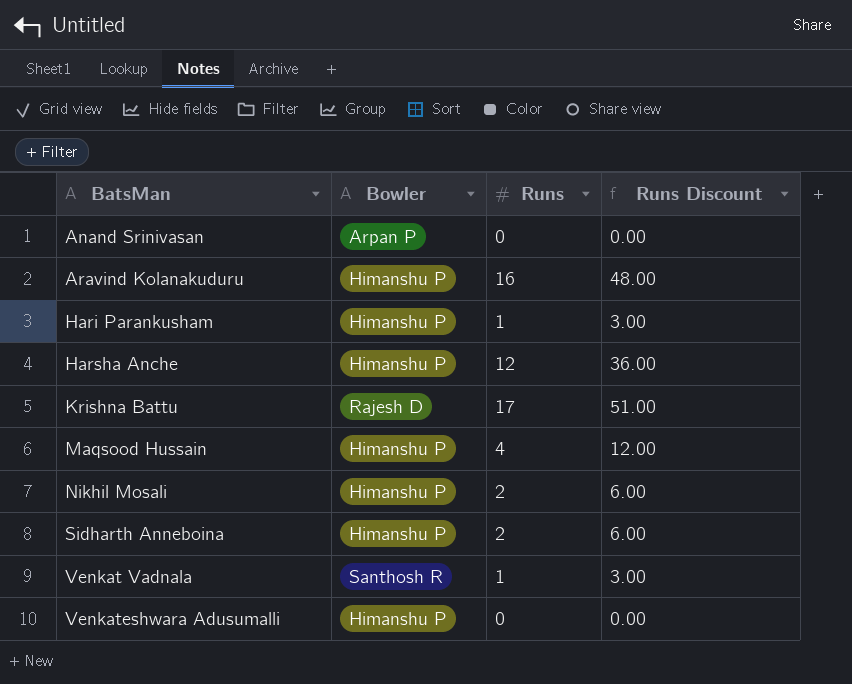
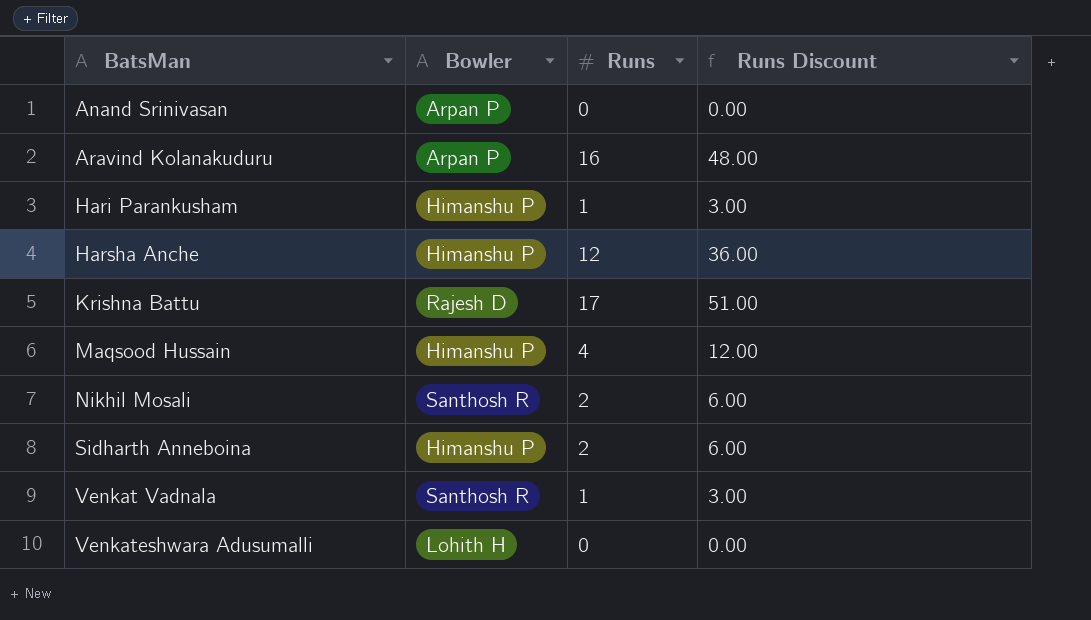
Aravind Kolanakuduru | Bowler: Himanshu P -> Arpan P
Nikhil Mosali | Bowler: Himanshu P -> Santhosh R
Venkateshwara Adusumalli | Bowler: Himanshu P -> Lohith H

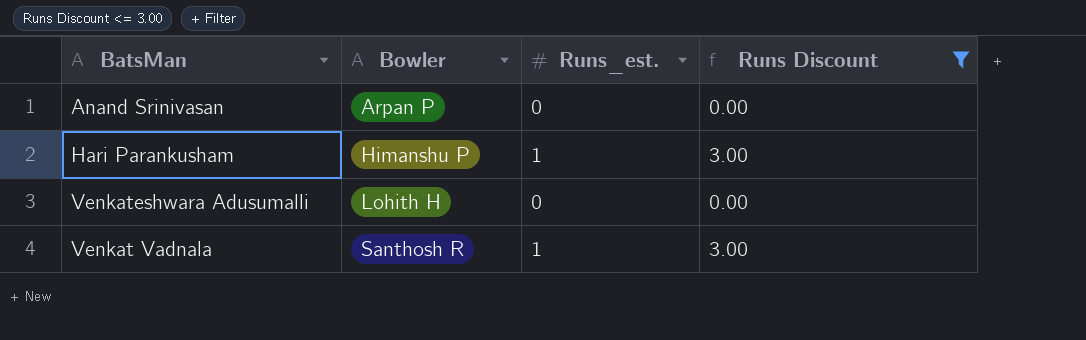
filter: none -> Runs Discount <= 3.00
row order: BatsMan ascending -> Bowler ascending
column name: Runs -> Runs_est.

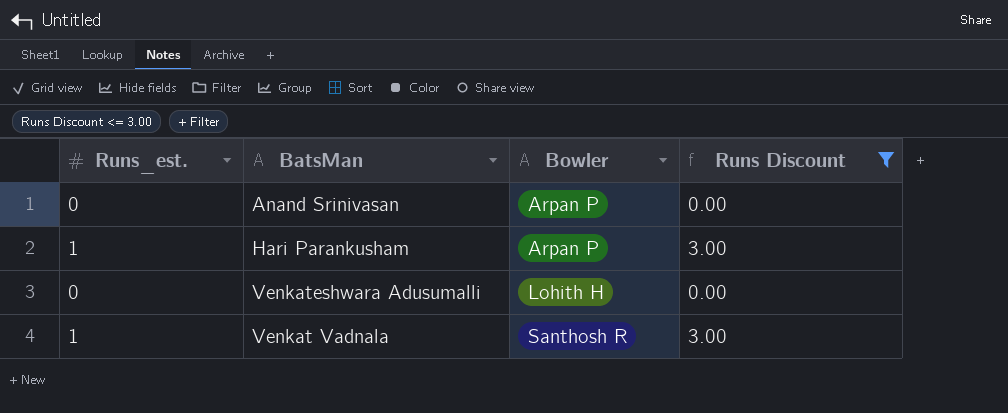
column Runs_est. | position: 3 -> 1
Hari Parankusham | Bowler: Himanshu P -> Arpan P

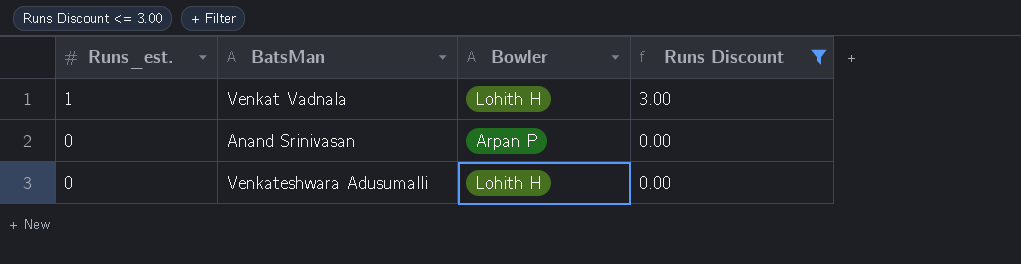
row order: Bowler ascending -> Runs_est. descending
row Hari Parankusham: 1 | Arpan P | 3.00 -> none
Venkat Vadnala | Bowler: Santhosh R -> Lohith H

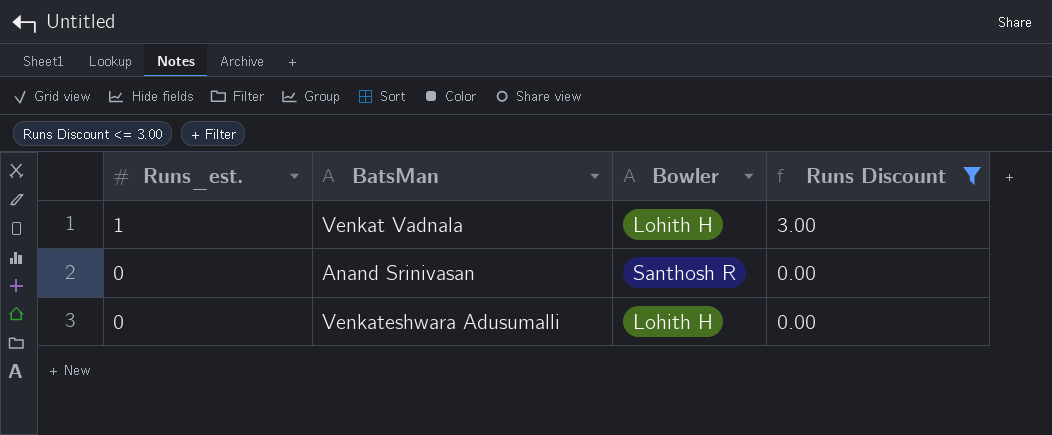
Anand Srinivasan | Bowler: Arpan P -> Santhosh R

